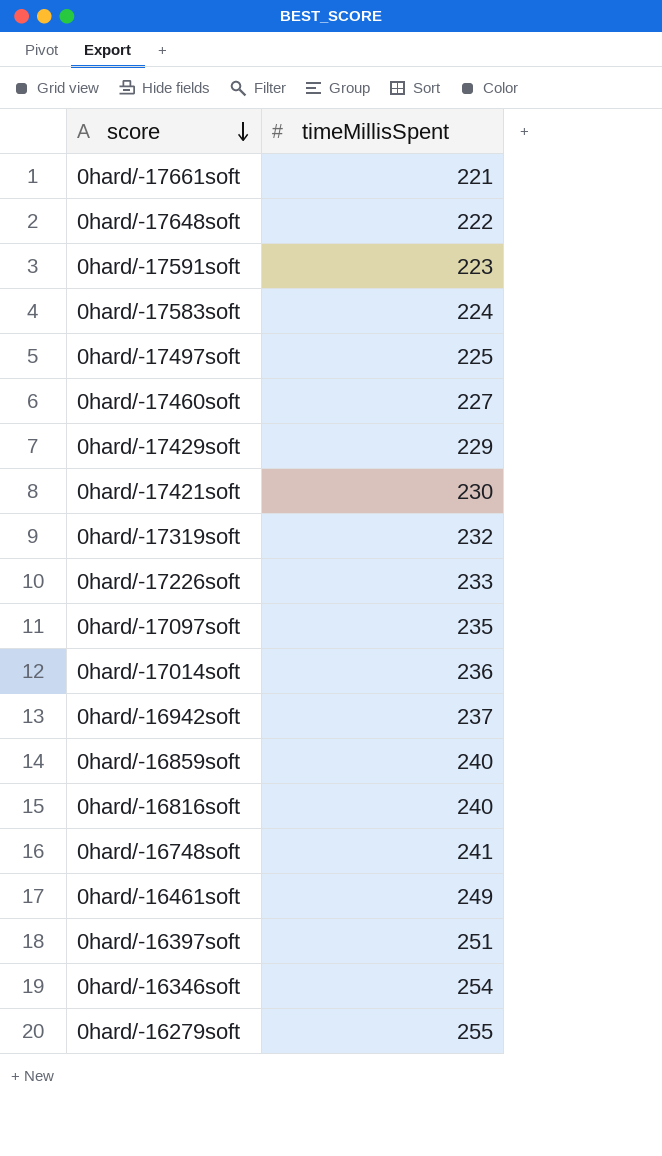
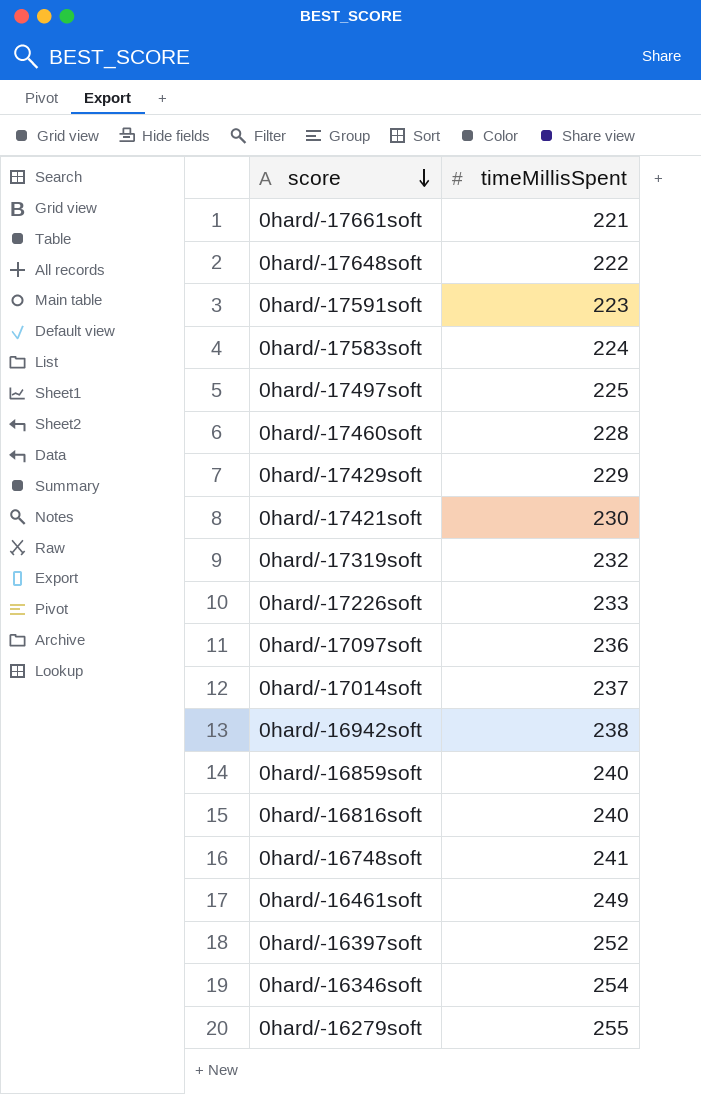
0hard/-17460soft | timeMillisSpent: 227 -> 228
0hard/-17097soft | timeMillisSpent: 235 -> 236
0hard/-17014soft | timeMillisSpent: 236 -> 237
0hard/-16942soft | timeMillisSpent: 237 -> 238
0hard/-16397soft | timeMillisSpent: 251 -> 252

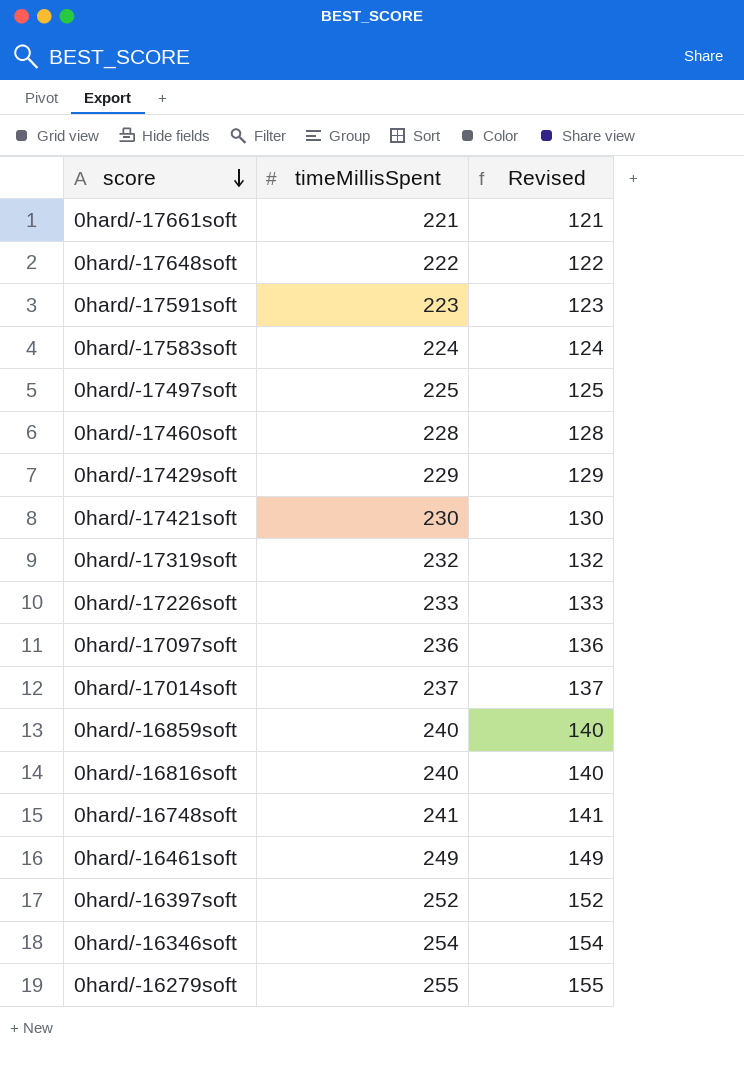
column Revised | formula: none -> [timeMillisSpent] - 100
row 0hard/-16942soft: 238 -> none

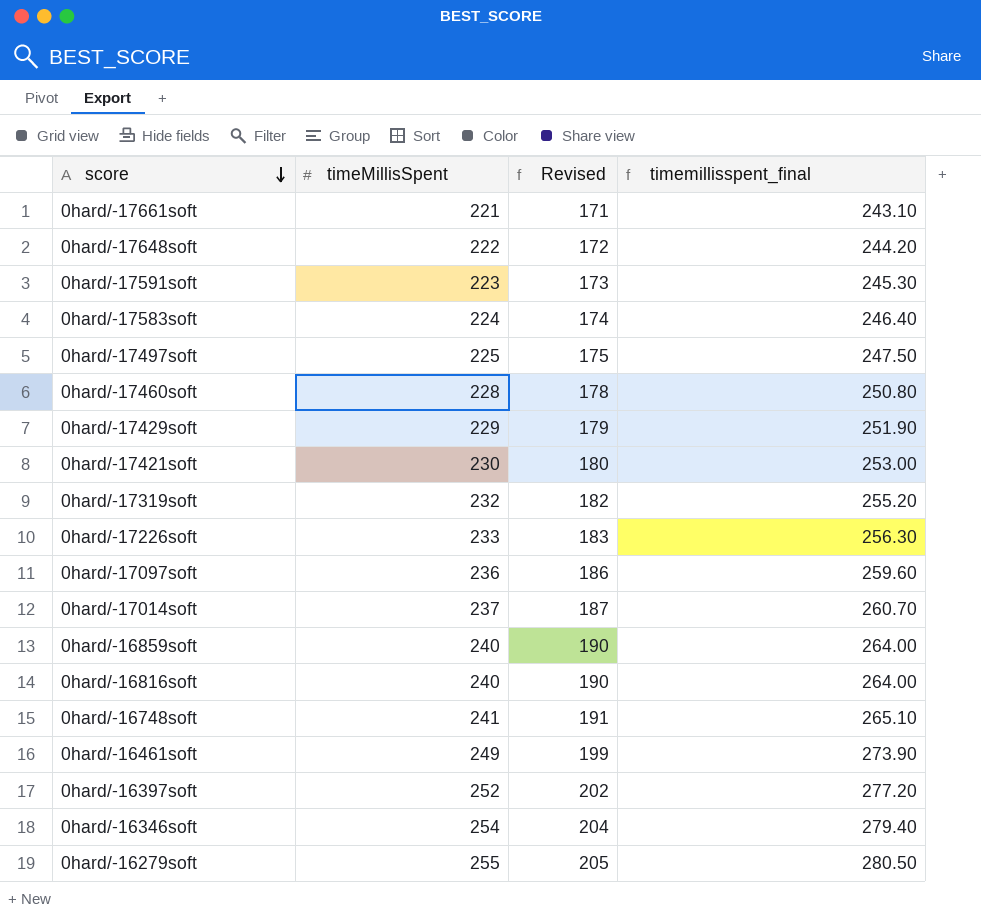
column Revised | formula: [timeMillisSpent] - 100 -> [timeMillisSpent] - 50
column timemillisspent_final | formula: none -> [timeMillisSpent] * 1.1

